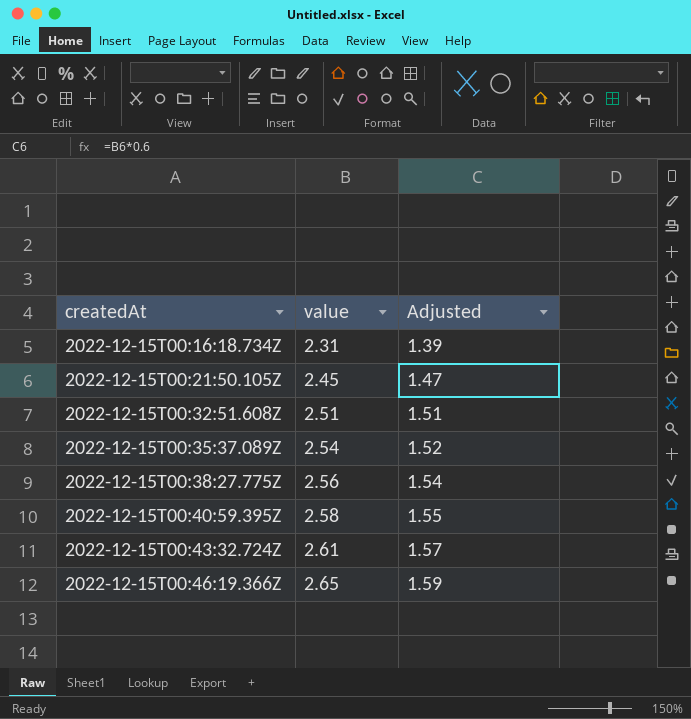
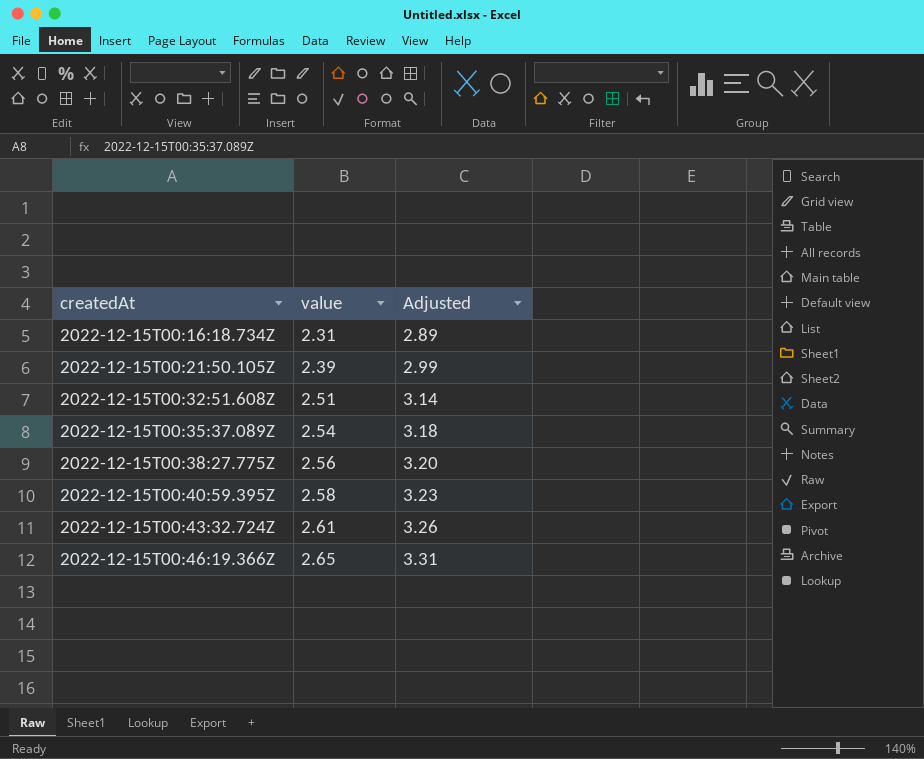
column Adjusted | formula: [value] * 0.6 -> [value] * 1.25
2022-12-15T00:21:50.105Z | value: 2.45 -> 2.39

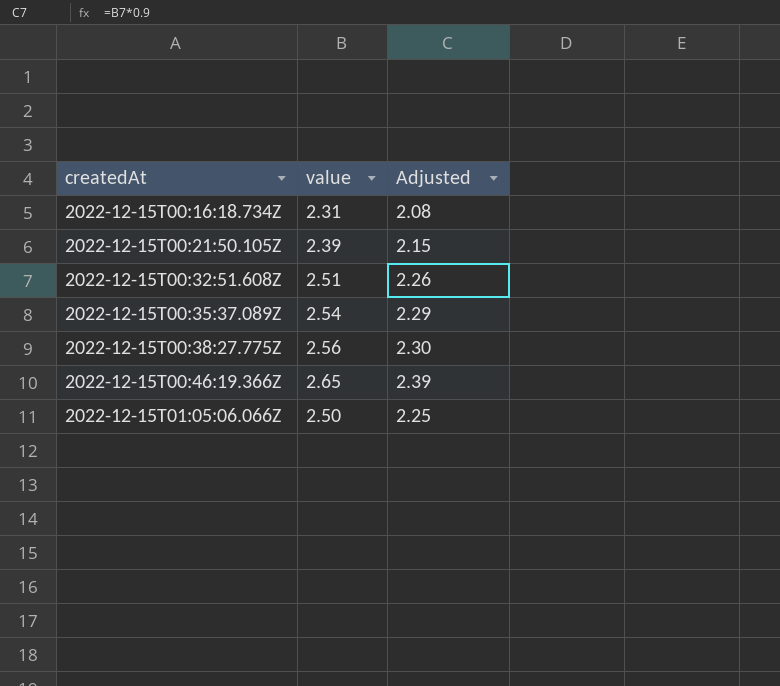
column Adjusted | formula: [value] * 1.25 -> [value] * 0.9
row 2022-12-15T00:40:59.395Z: 2.58 | 3.23 -> none
row 2022-12-15T00:43:32.724Z: 2.61 | 3.26 -> none
row 2022-12-15T01:05:06.066Z: none -> 2.50 | 2.25

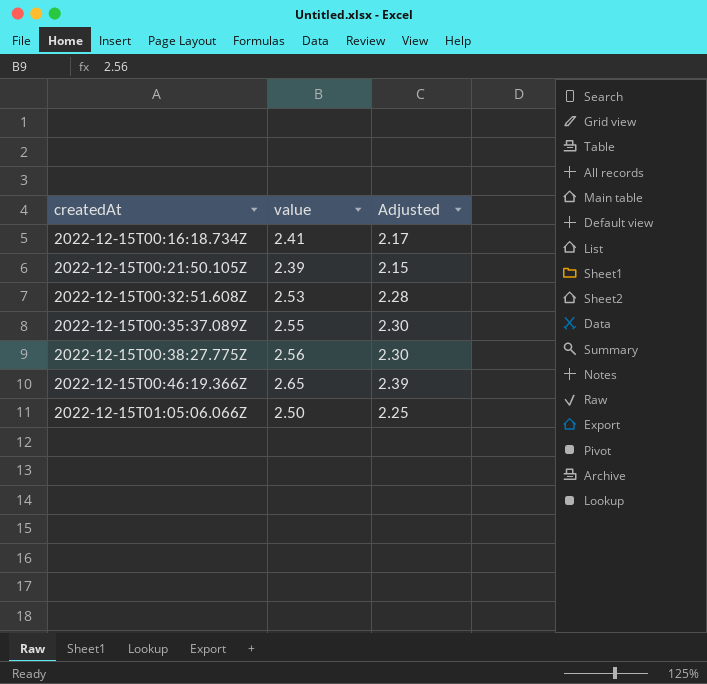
2022-12-15T00:16:18.734Z | value: 2.31 -> 2.41
2022-12-15T00:16:18.734Z | Adjusted: 2.08 -> 2.17
2022-12-15T00:32:51.608Z | value: 2.51 -> 2.53
2022-12-15T00:32:51.608Z | Adjusted: 2.26 -> 2.28
2022-12-15T00:35:37.089Z | value: 2.54 -> 2.55
2022-12-15T00:35:37.089Z | Adjusted: 2.29 -> 2.30

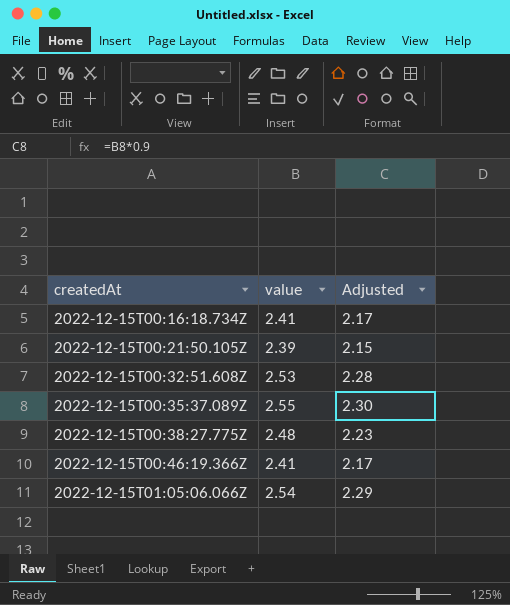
2022-12-15T00:38:27.775Z | value: 2.56 -> 2.48
2022-12-15T00:38:27.775Z | Adjusted: 2.30 -> 2.23
2022-12-15T00:46:19.366Z | value: 2.65 -> 2.41
2022-12-15T00:46:19.366Z | Adjusted: 2.39 -> 2.17
2022-12-15T01:05:06.066Z | value: 2.50 -> 2.54
2022-12-15T01:05:06.066Z | Adjusted: 2.25 -> 2.29

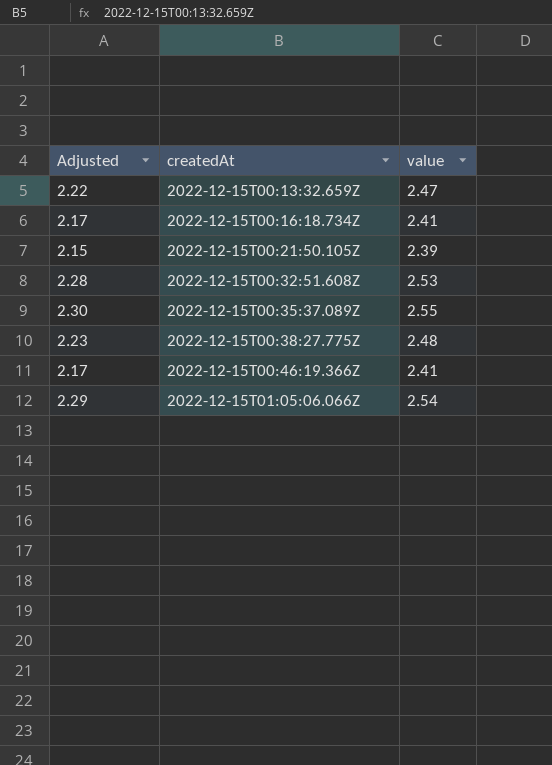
column Adjusted | position: 3 -> 1
row 2022-12-15T00:13:32.659Z: none -> 2.22 | 2.47

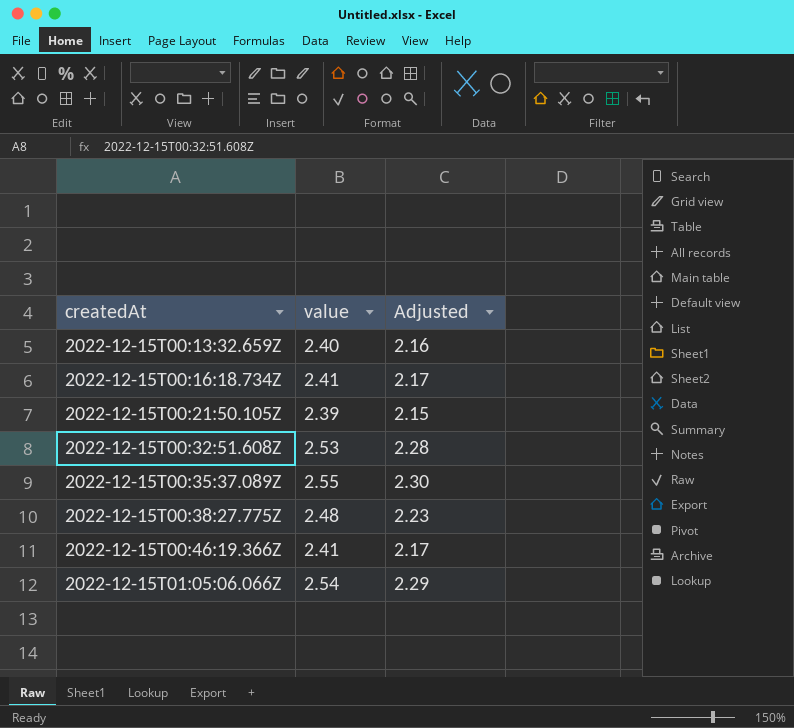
column Adjusted | position: 1 -> 3
2022-12-15T00:13:32.659Z | value: 2.47 -> 2.40
2022-12-15T00:13:32.659Z | Adjusted: 2.22 -> 2.16

